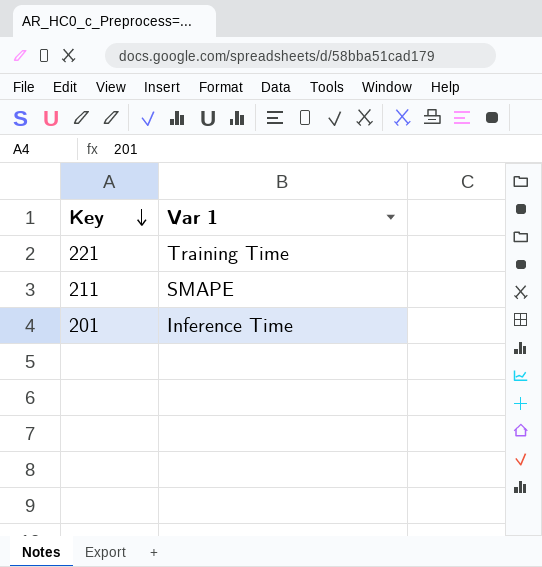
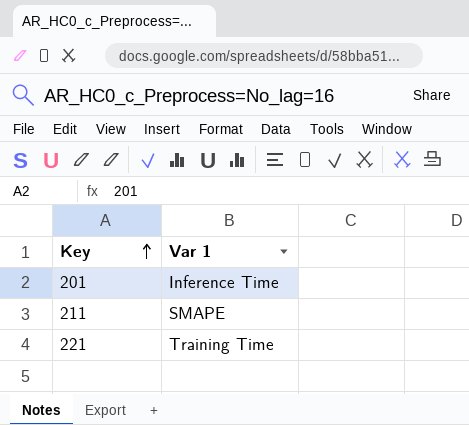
row order: Key descending -> Key ascending

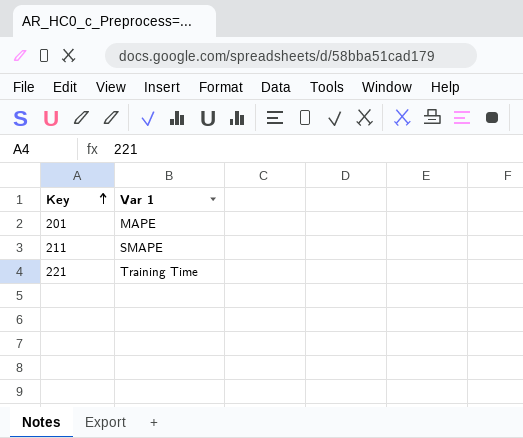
201 | Var 1: Inference Time -> MAPE

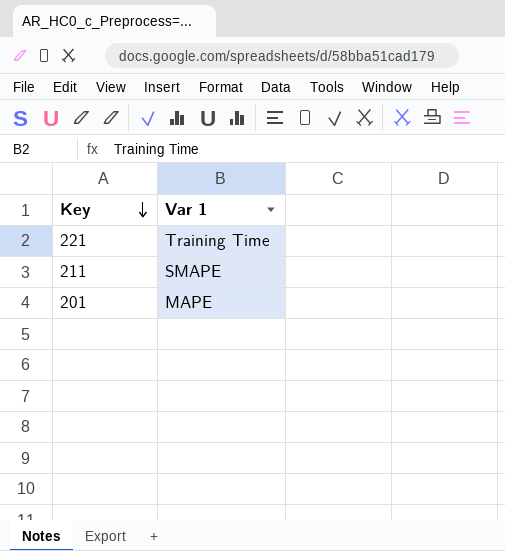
row order: Key ascending -> Key descending

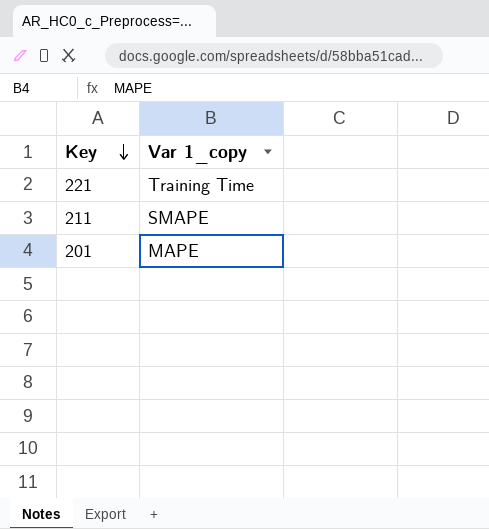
column name: Var 1 -> Var 1_copy

